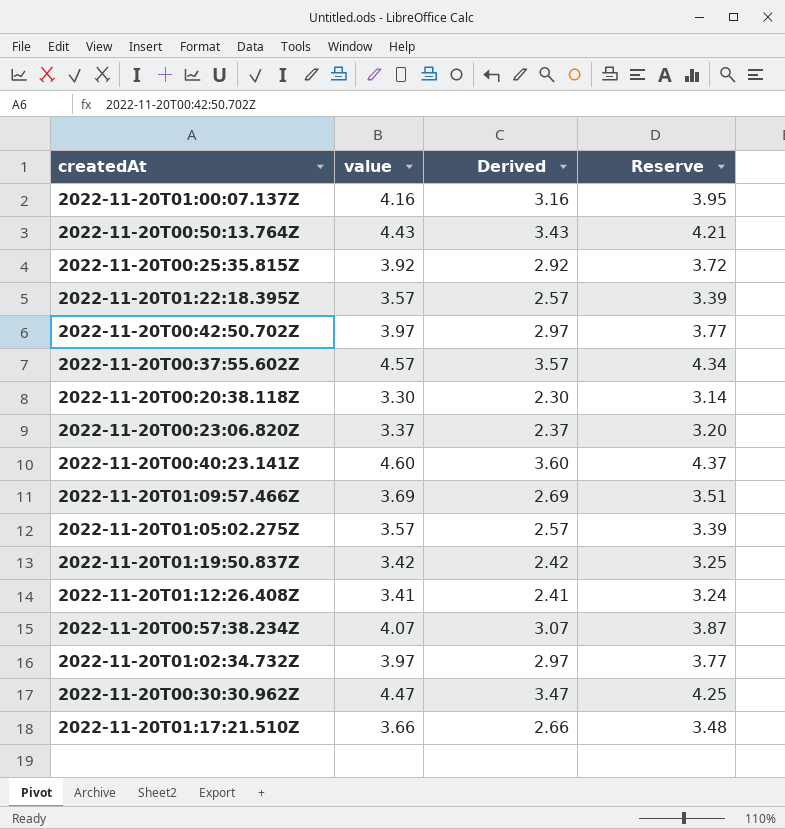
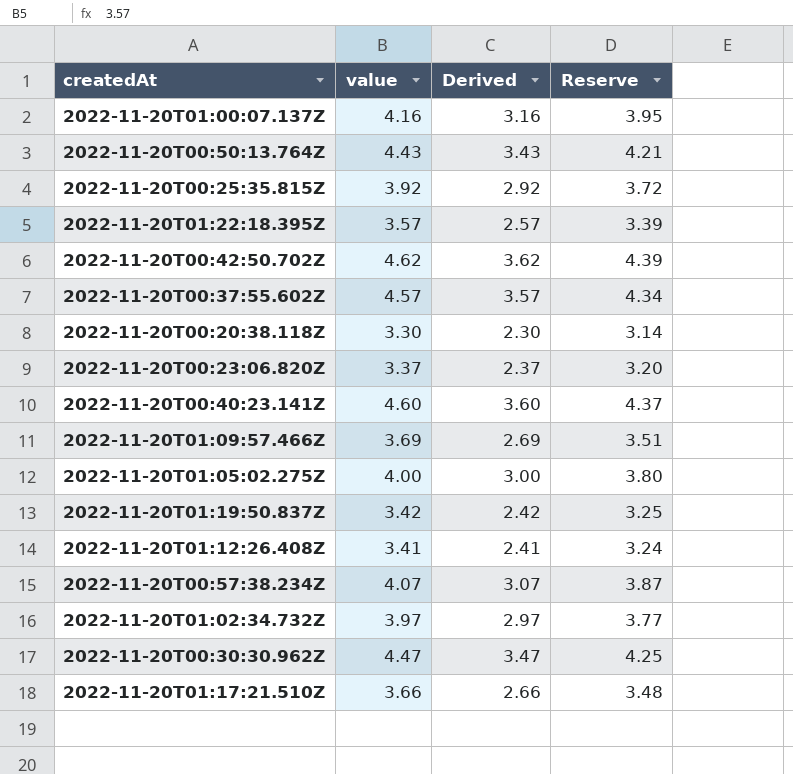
2022-11-20T00:42:50.702Z | value: 3.97 -> 4.62
2022-11-20T00:42:50.702Z | Derived: 2.97 -> 3.62
2022-11-20T00:42:50.702Z | Reserve: 3.77 -> 4.39
2022-11-20T01:05:02.275Z | value: 3.57 -> 4.00
2022-11-20T01:05:02.275Z | Derived: 2.57 -> 3.00
2022-11-20T01:05:02.275Z | Reserve: 3.39 -> 3.80

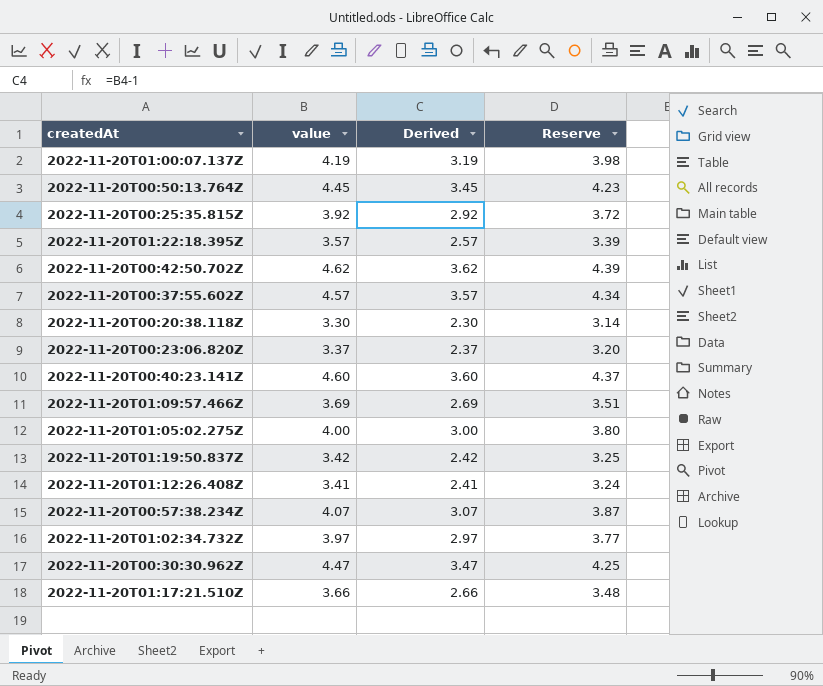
2022-11-20T01:00:07.137Z | value: 4.16 -> 4.19
2022-11-20T01:00:07.137Z | Derived: 3.16 -> 3.19
2022-11-20T01:00:07.137Z | Reserve: 3.95 -> 3.98
2022-11-20T00:50:13.764Z | value: 4.43 -> 4.45
2022-11-20T00:50:13.764Z | Derived: 3.43 -> 3.45
2022-11-20T00:50:13.764Z | Reserve: 4.21 -> 4.23

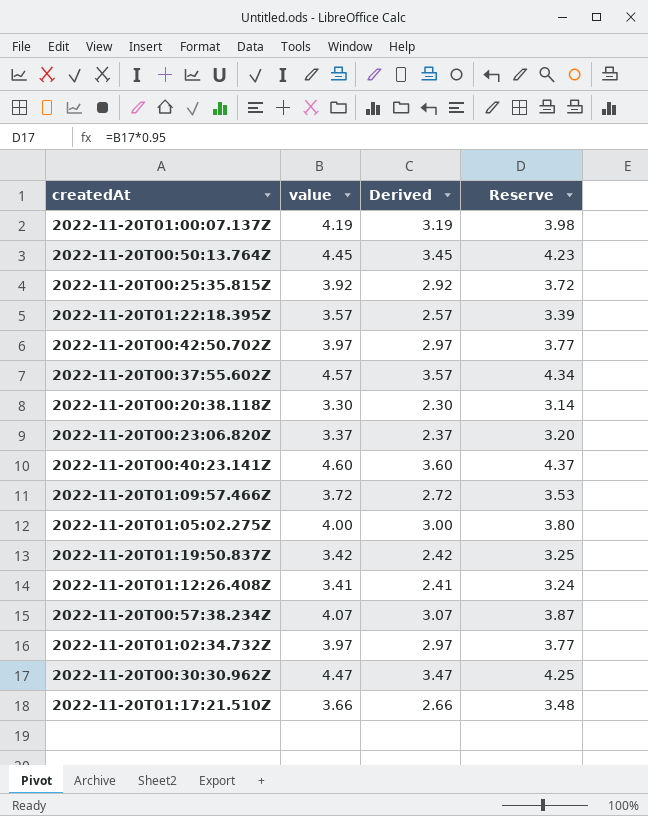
2022-11-20T00:42:50.702Z | value: 4.62 -> 3.97
2022-11-20T00:42:50.702Z | Derived: 3.62 -> 2.97
2022-11-20T00:42:50.702Z | Reserve: 4.39 -> 3.77
2022-11-20T01:09:57.466Z | value: 3.69 -> 3.72
2022-11-20T01:09:57.466Z | Derived: 2.69 -> 2.72
2022-11-20T01:09:57.466Z | Reserve: 3.51 -> 3.53

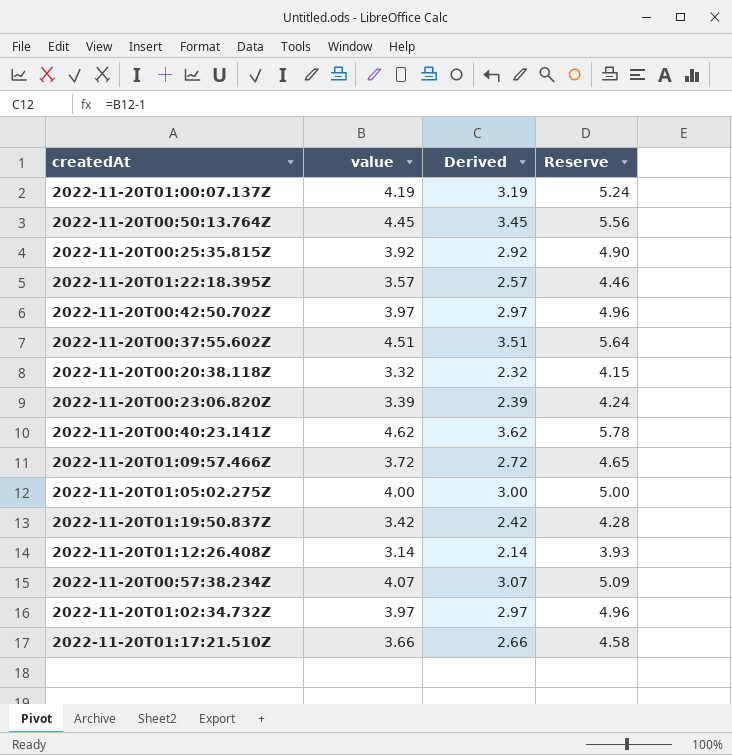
column Reserve | formula: [value] * 0.95 -> [value] * 1.25
row 2022-11-20T00:30:30.962Z: 4.47 | 3.47 | 4.25 -> none
2022-11-20T00:37:55.602Z | value: 4.57 -> 4.51
2022-11-20T00:37:55.602Z | Derived: 3.57 -> 3.51
2022-11-20T00:20:38.118Z | value: 3.30 -> 3.32
2022-11-20T00:20:38.118Z | Derived: 2.30 -> 2.32
2022-11-20T00:23:06.820Z | value: 3.37 -> 3.39
2022-11-20T00:23:06.820Z | Derived: 2.37 -> 2.39
2022-11-20T00:40:23.141Z | value: 4.60 -> 4.62
2022-11-20T00:40:23.141Z | Derived: 3.60 -> 3.62
2022-11-20T01:12:26.408Z | value: 3.41 -> 3.14
2022-11-20T01:12:26.408Z | Derived: 2.41 -> 2.14

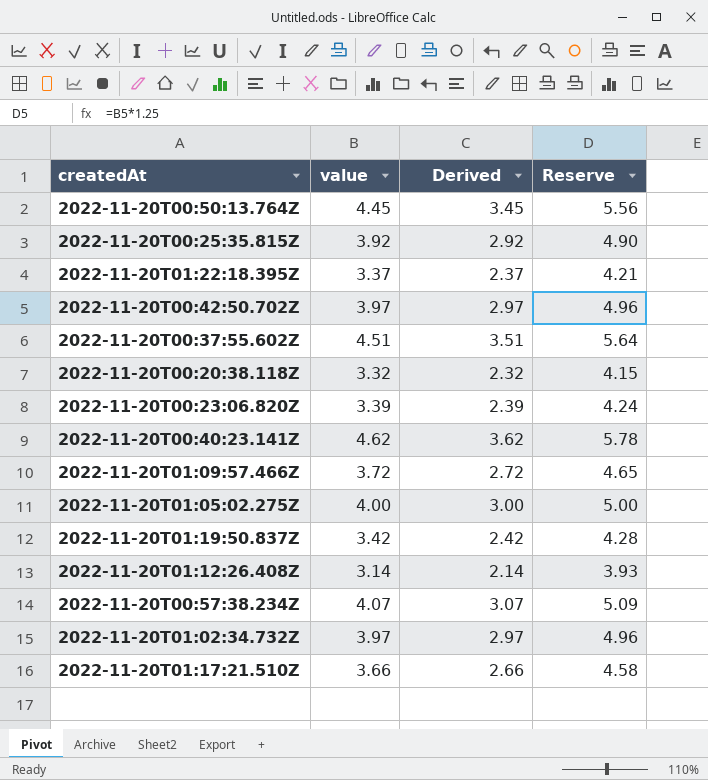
row 2022-11-20T01:00:07.137Z: 4.19 | 3.19 | 5.24 -> none
2022-11-20T01:22:18.395Z | value: 3.57 -> 3.37
2022-11-20T01:22:18.395Z | Derived: 2.57 -> 2.37
2022-11-20T01:22:18.395Z | Reserve: 4.46 -> 4.21

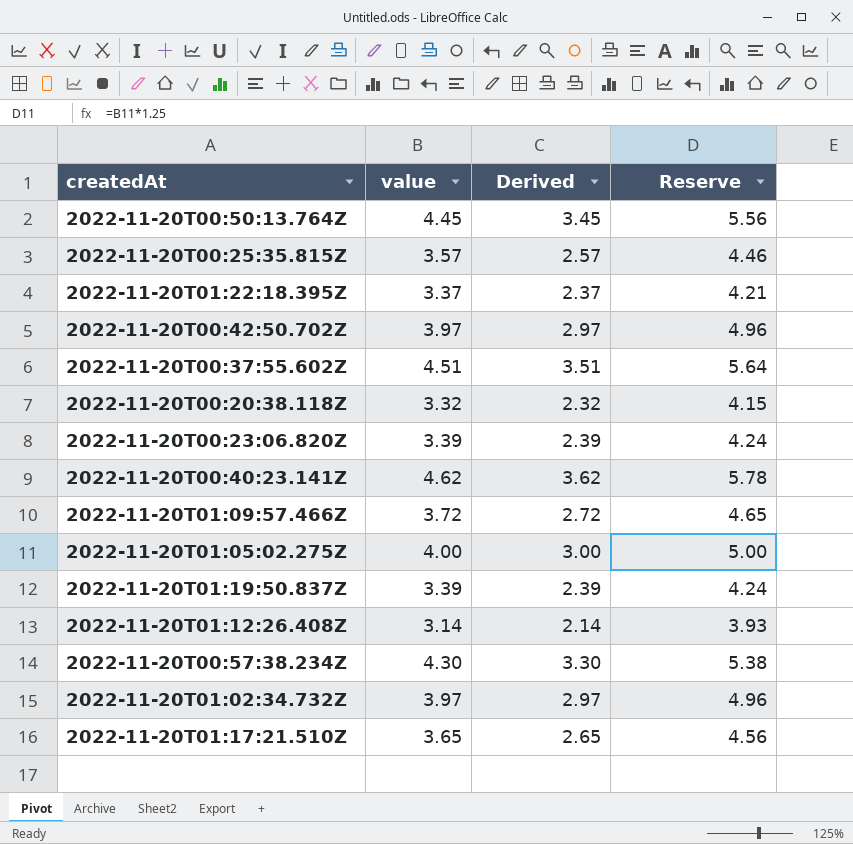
2022-11-20T00:25:35.815Z | value: 3.92 -> 3.57
2022-11-20T00:25:35.815Z | Derived: 2.92 -> 2.57
2022-11-20T00:25:35.815Z | Reserve: 4.90 -> 4.46
2022-11-20T01:19:50.837Z | value: 3.42 -> 3.39
2022-11-20T01:19:50.837Z | Derived: 2.42 -> 2.39
2022-11-20T01:19:50.837Z | Reserve: 4.28 -> 4.24
2022-11-20T00:57:38.234Z | value: 4.07 -> 4.30
2022-11-20T00:57:38.234Z | Derived: 3.07 -> 3.30
2022-11-20T00:57:38.234Z | Reserve: 5.09 -> 5.38
2022-11-20T01:17:21.510Z | value: 3.66 -> 3.65
2022-11-20T01:17:21.510Z | Derived: 2.66 -> 2.65
2022-11-20T01:17:21.510Z | Reserve: 4.58 -> 4.56

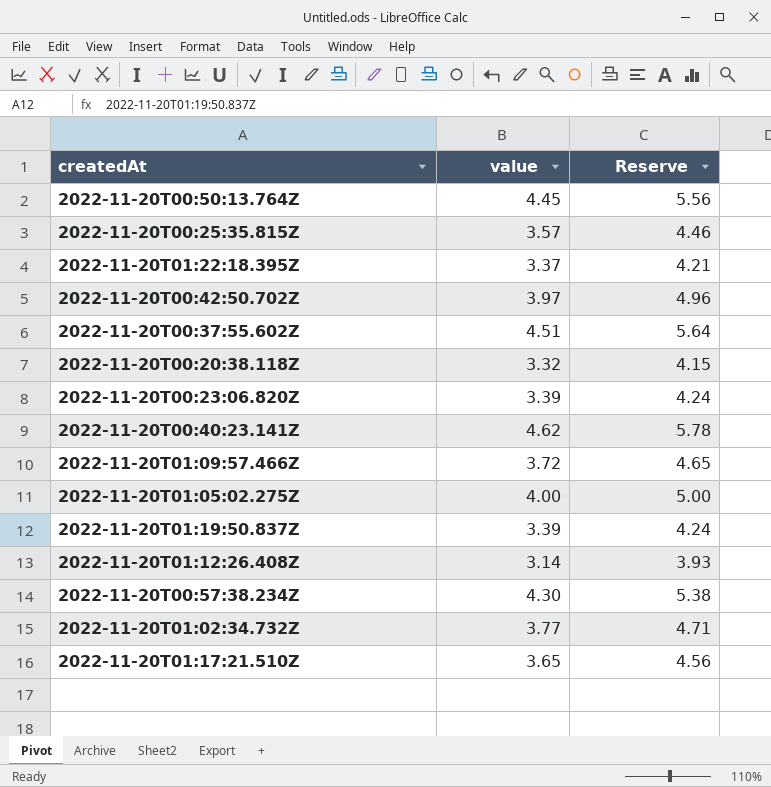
column Derived | formula: [value] - 1 -> none
2022-11-20T01:02:34.732Z | value: 3.97 -> 3.77
2022-11-20T01:02:34.732Z | Reserve: 4.96 -> 4.71

